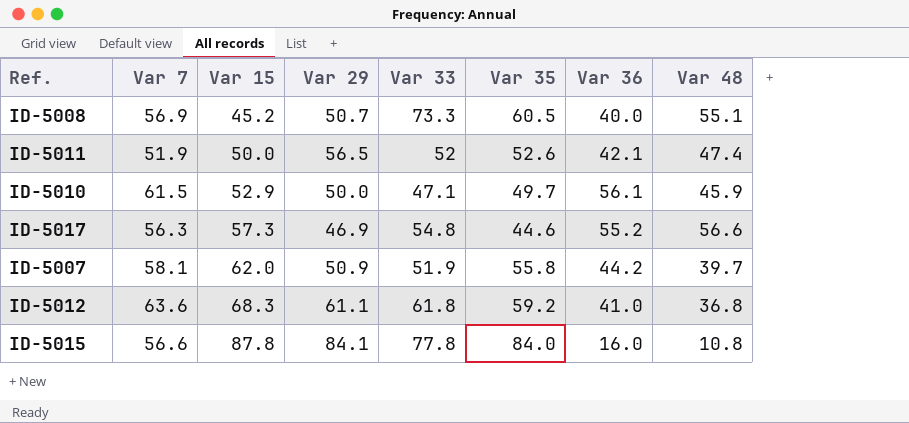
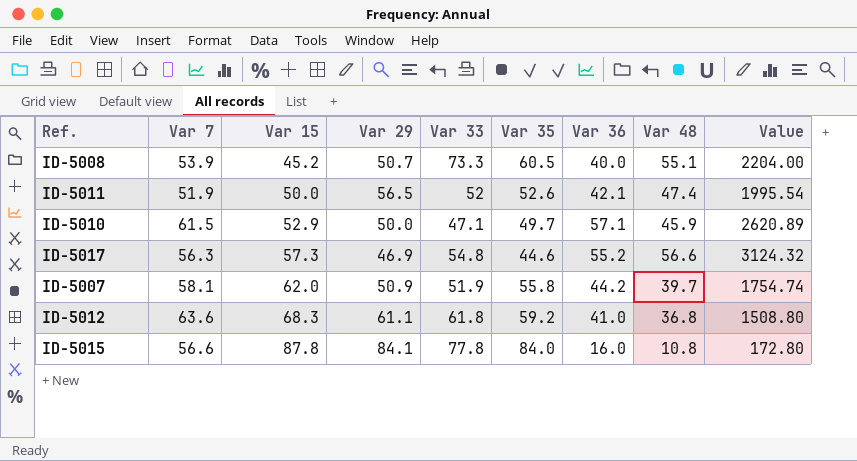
column Value | formula: none -> [Var 36] * [Var 48]
ID-5008 | Var 7: 56.9 -> 53.9
ID-5010 | Var 36: 56.1 -> 57.1

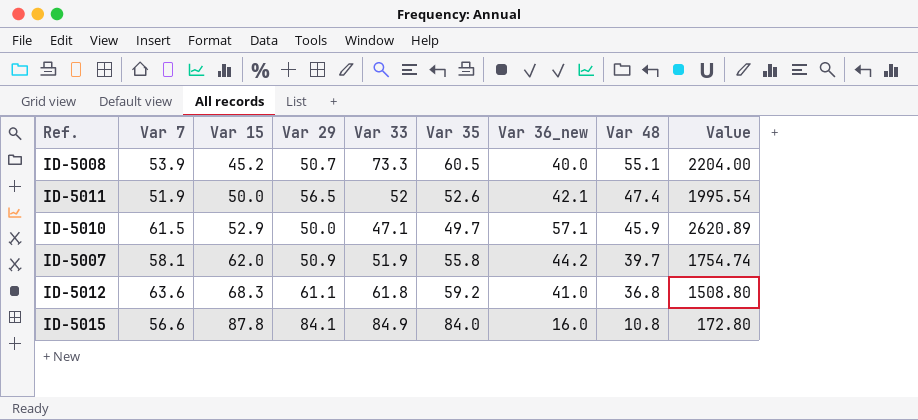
column name: Var 36 -> Var 36_new
row ID-5017: 56.3 | 57.3 | 46.9 | 54.8 | 44.6 | 55.2 | 56.6 | 3124.32 -> none
ID-5015 | Var 33: 77.8 -> 84.9

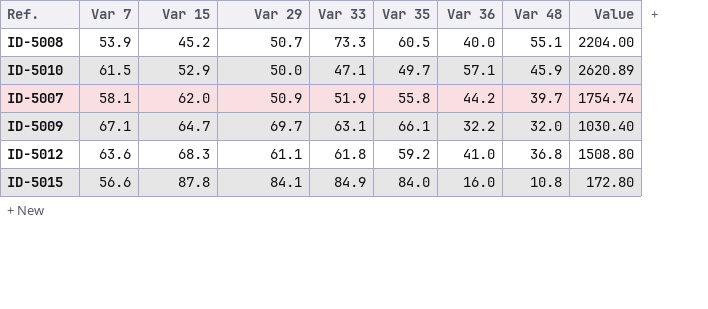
column name: Var 36_new -> Var 36
row ID-5011: 51.9 | 50.0 | 56.5 | 52 | 52.6 | 42.1 | 47.4 | 1995.54 -> none
row ID-5009: none -> 67.1 | 64.7 | 69.7 | 63.1 | 66.1 | 32.2 | 32.0 | 1030.40

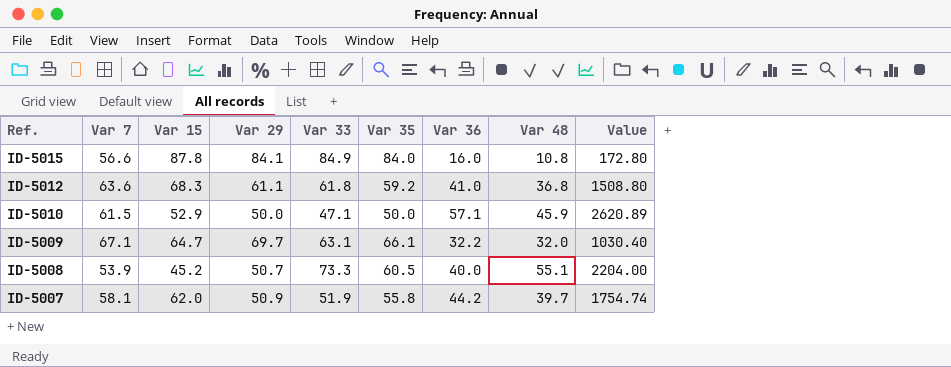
row order: Var 15 ascending -> Ref. descending
ID-5010 | Var 35: 49.7 -> 50.0

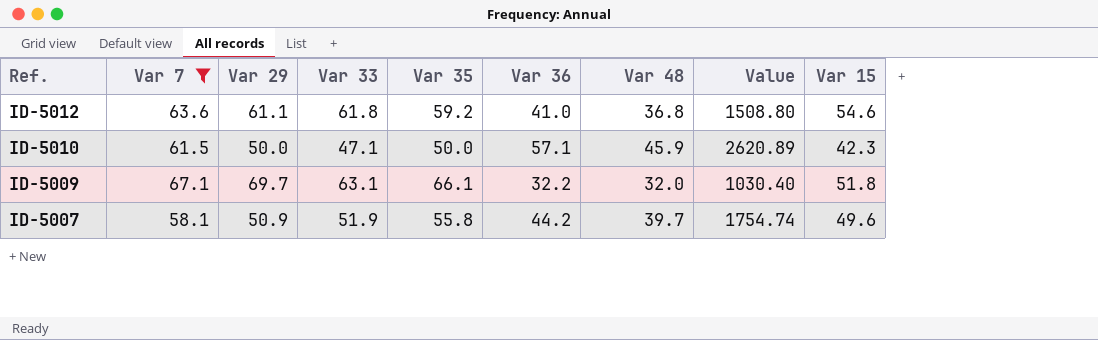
filter: none -> Var 7 >= 58.1
column Var 15 | position: 3 -> 9
ID-5012 | Var 15: 68.3 -> 54.6
ID-5010 | Var 15: 52.9 -> 42.3
ID-5009 | Var 15: 64.7 -> 51.8
ID-5007 | Var 15: 62.0 -> 49.6

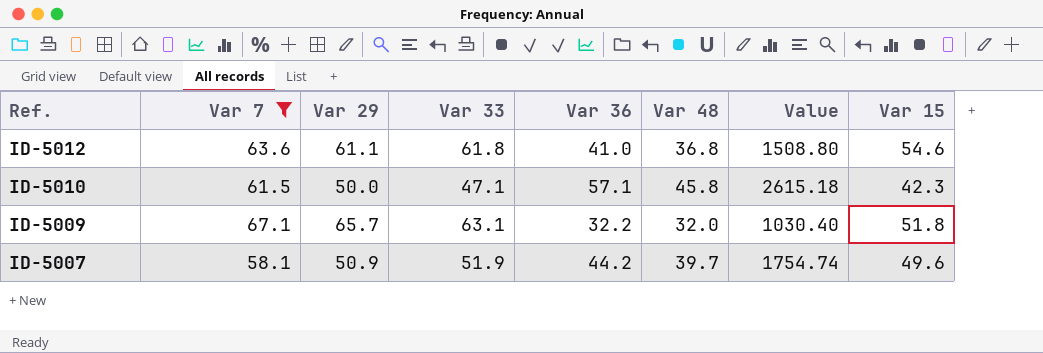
column Var 35 | position: 5 -> none
ID-5010 | Var 48: 45.9 -> 45.8
ID-5010 | Value: 2620.89 -> 2615.18
ID-5009 | Var 29: 69.7 -> 65.7

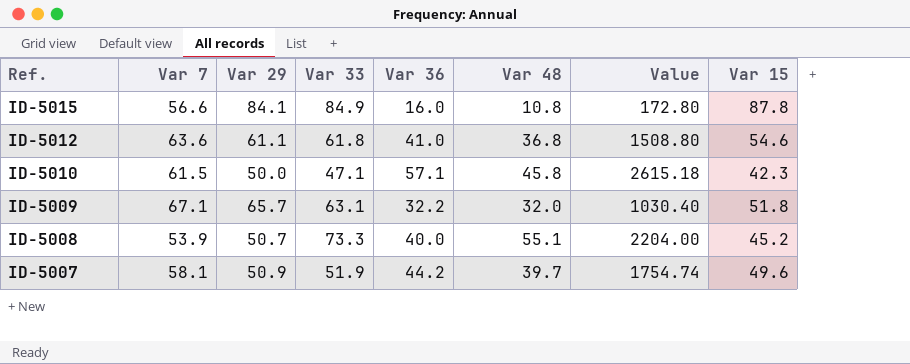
filter: Var 7 >= 58.1 -> none

